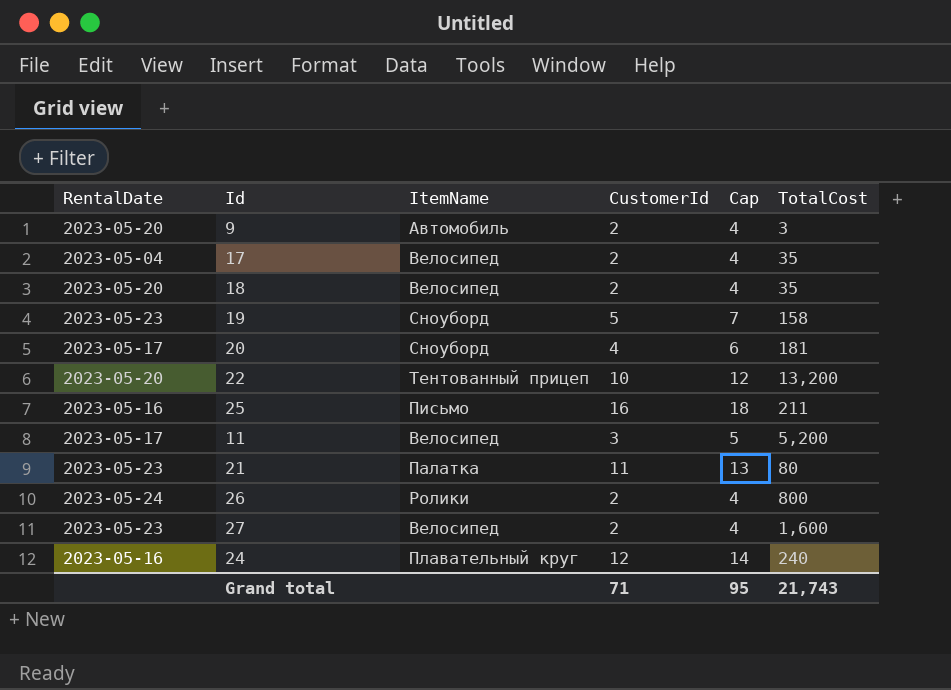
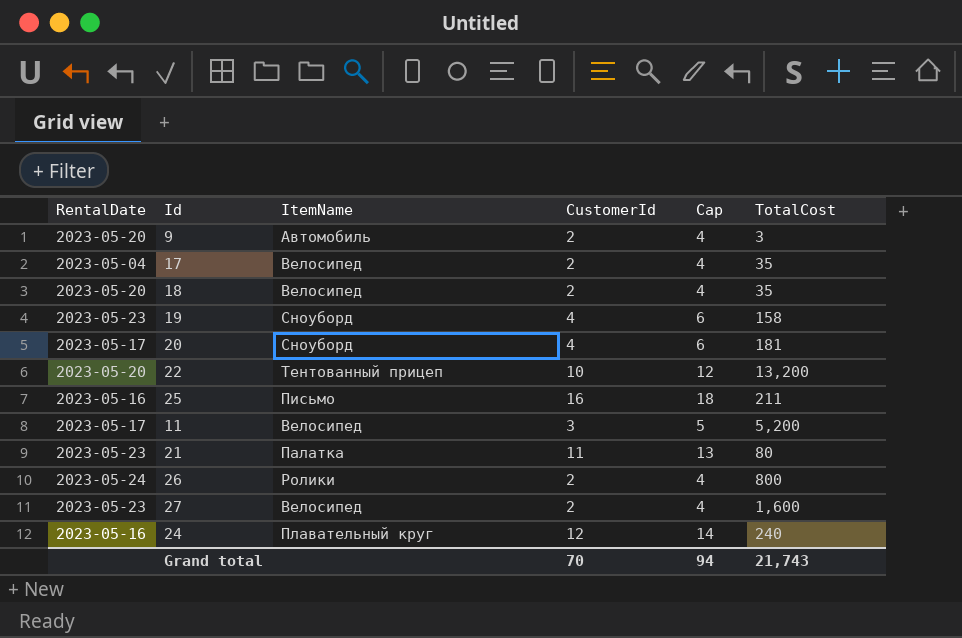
19 | CustomerId: 5 -> 4
19 | Cap: 7 -> 6
Grand total | CustomerId: 71 -> 70
Grand total | Cap: 95 -> 94

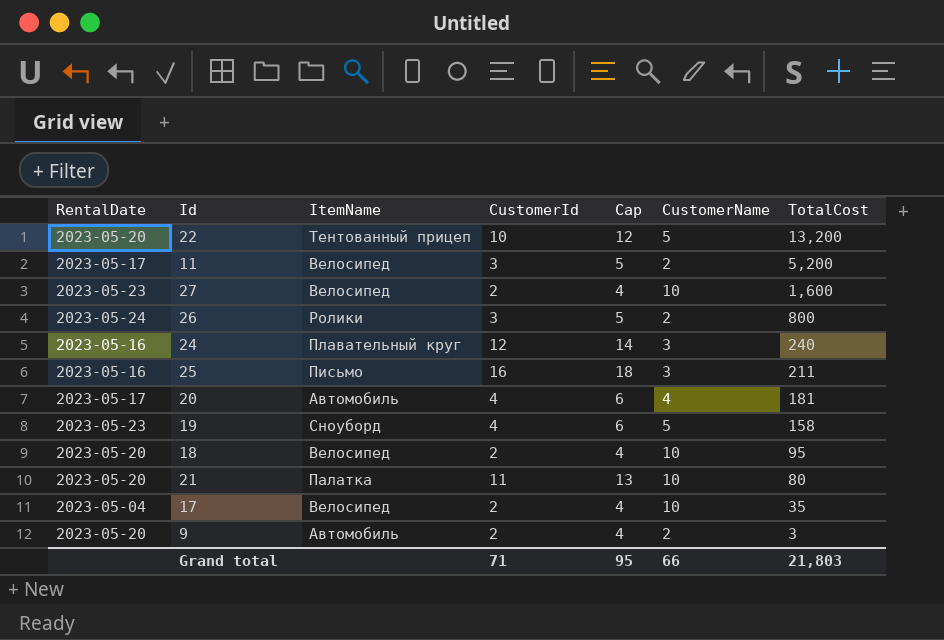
row order: none -> TotalCost descending
column CustomerName | position: none -> 6
26 | CustomerId: 2 -> 3
26 | Cap: 4 -> 5
20 | ItemName: Сноуборд -> Автомобиль
18 | TotalCost: 35 -> 95
21 | RentalDate: 2023-05-23 -> 2023-05-20
Grand total | CustomerId: 70 -> 71
Grand total | Cap: 94 -> 95
Grand total | TotalCost: 21,743 -> 21,803

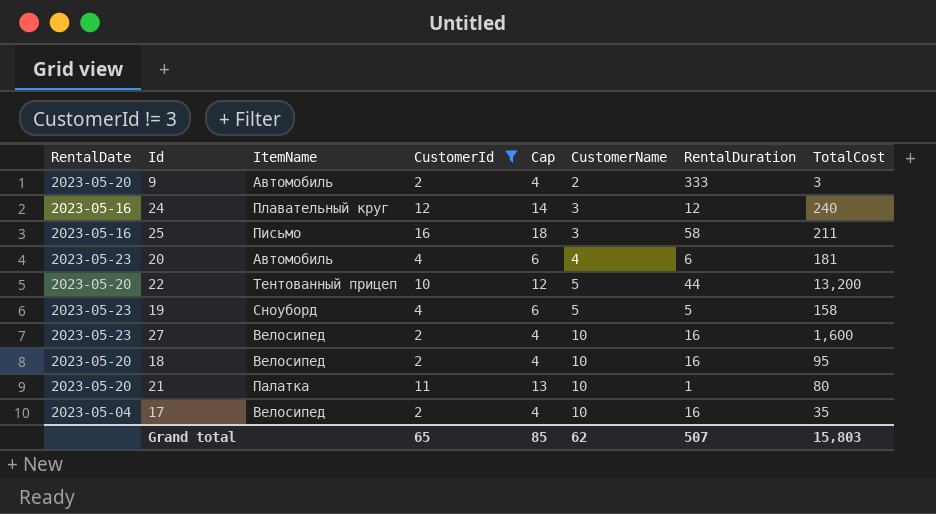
filter: none -> CustomerId != 3
row order: TotalCost descending -> CustomerName ascending
column RentalDuration | position: none -> 7
20 | RentalDate: 2023-05-17 -> 2023-05-23
Grand total | CustomerId: 71 -> 65
Grand total | Cap: 95 -> 85
Grand total | CustomerName: 66 -> 62
Grand total | TotalCost: 21,803 -> 15,803

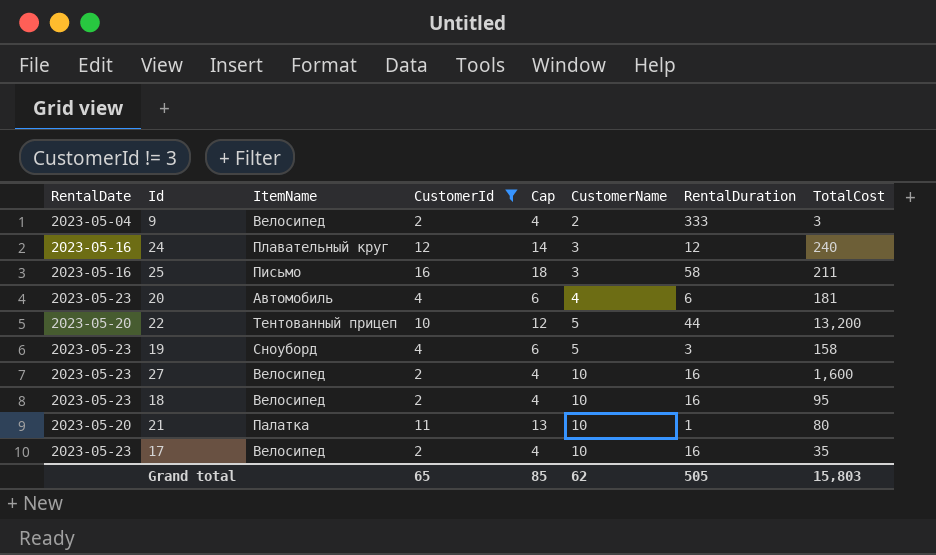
9 | RentalDate: 2023-05-20 -> 2023-05-04
9 | ItemName: Автомобиль -> Велосипед
19 | RentalDuration: 5 -> 3
18 | RentalDate: 2023-05-20 -> 2023-05-23
17 | RentalDate: 2023-05-04 -> 2023-05-23
Grand total | RentalDuration: 507 -> 505

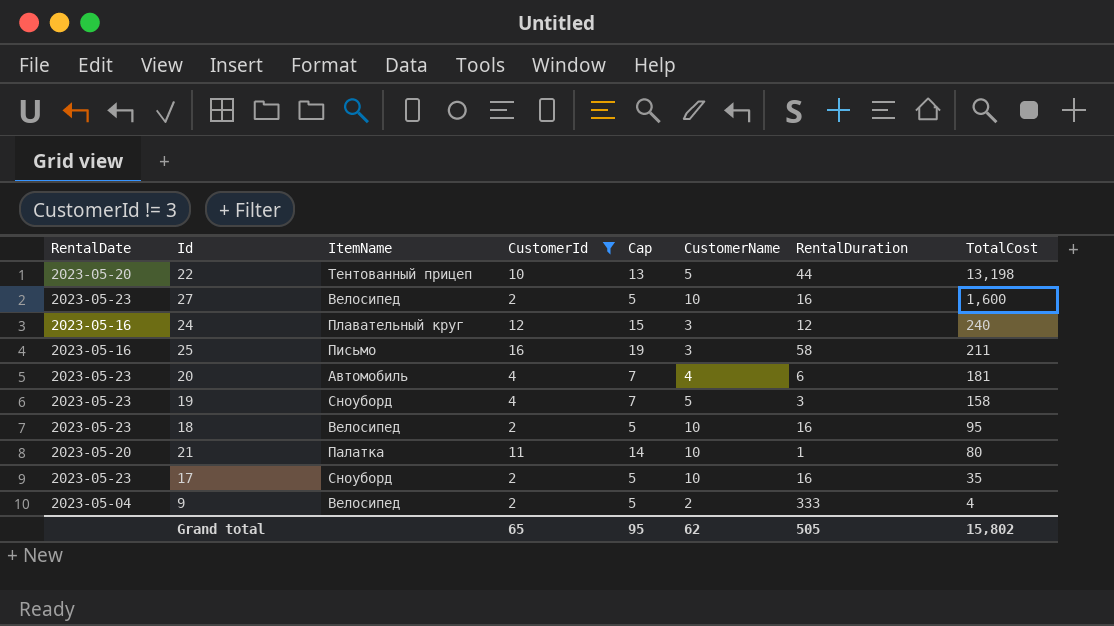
row order: CustomerName ascending -> TotalCost descending
column Cap | formula: [CustomerId] + 2 -> [CustomerId] + 3
22 | TotalCost: 13,200 -> 13,198
17 | ItemName: Велосипед -> Сноуборд
9 | TotalCost: 3 -> 4
Grand total | Cap: 85 -> 95
Grand total | TotalCost: 15,803 -> 15,802

